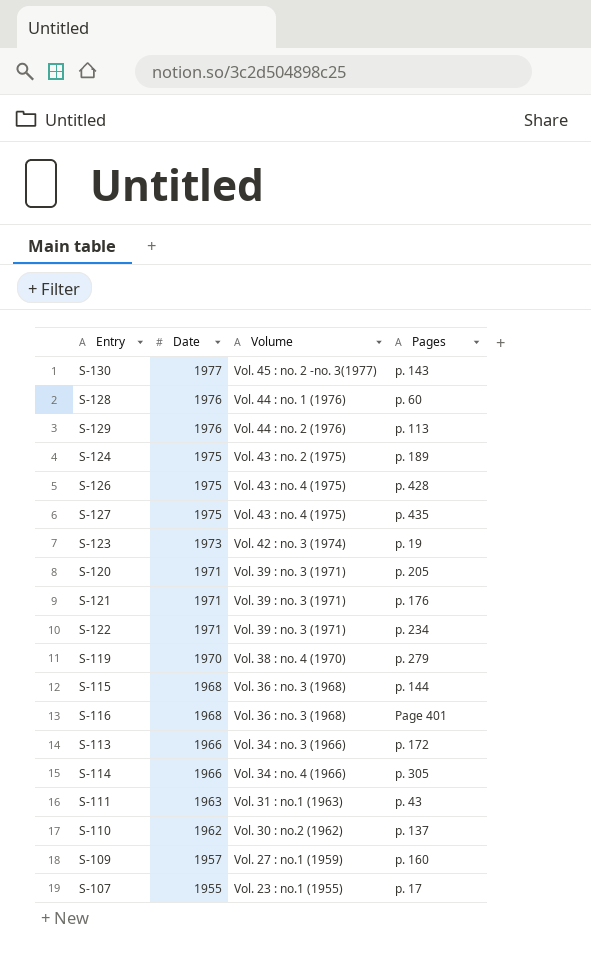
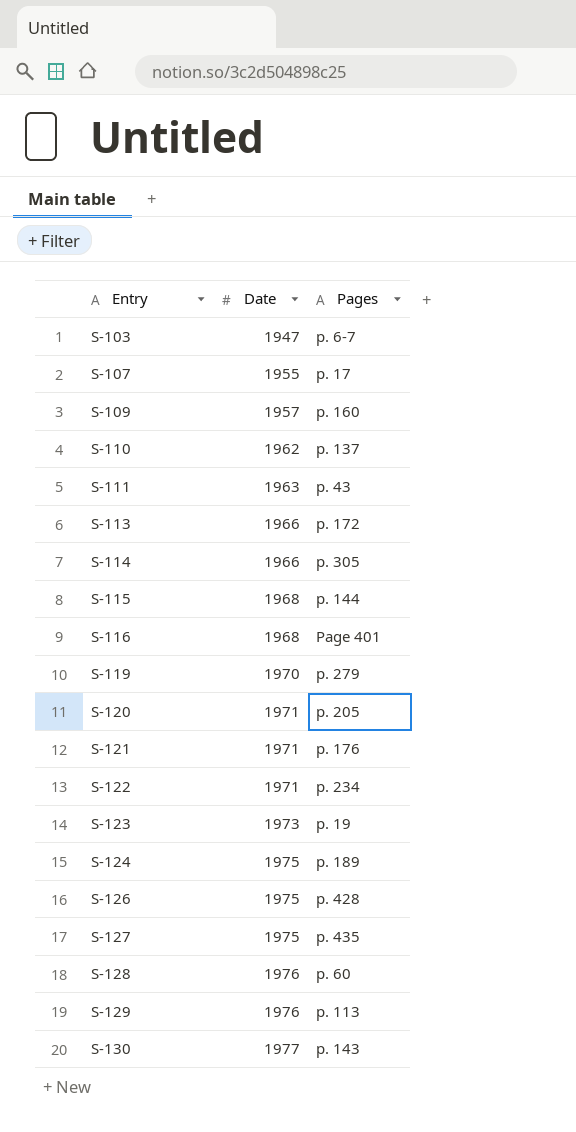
row order: Date descending -> Entry ascending
column Volume | position: 3 -> none
row S-103: none -> 1947 | p. 6-7

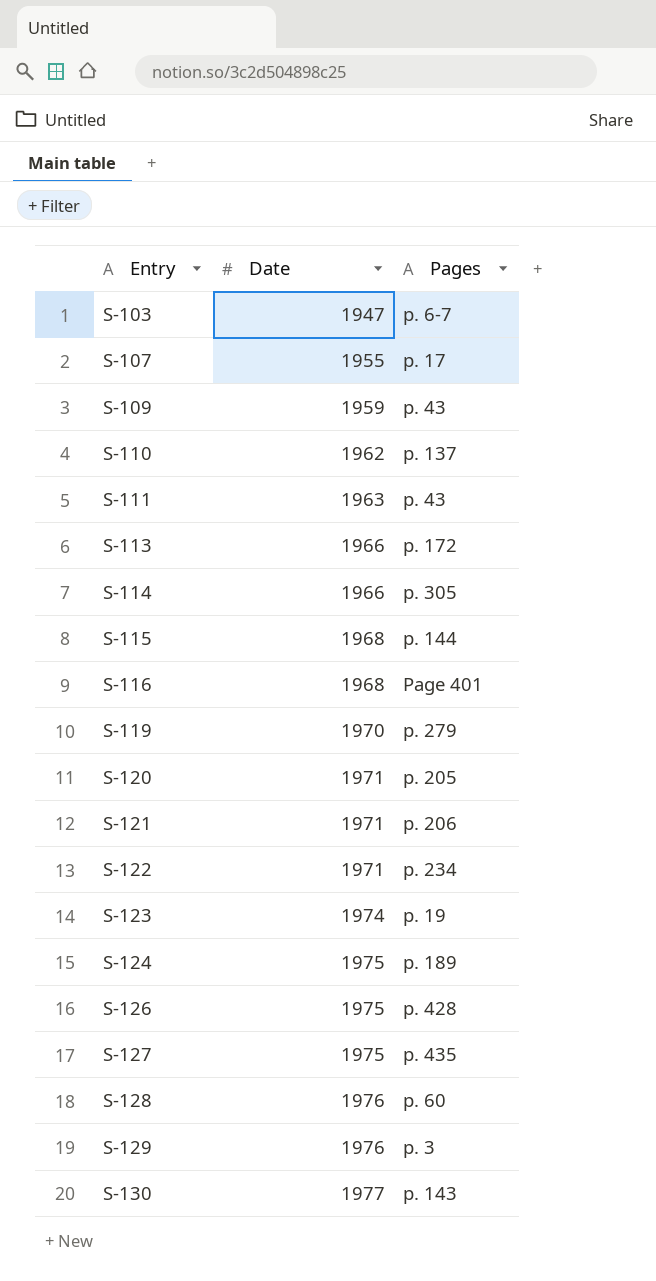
S-109 | Date: 1957 -> 1959
S-109 | Pages: p. 160 -> p. 43
S-121 | Pages: p. 176 -> p. 206
S-123 | Date: 1973 -> 1974
S-129 | Pages: p. 113 -> p. 3

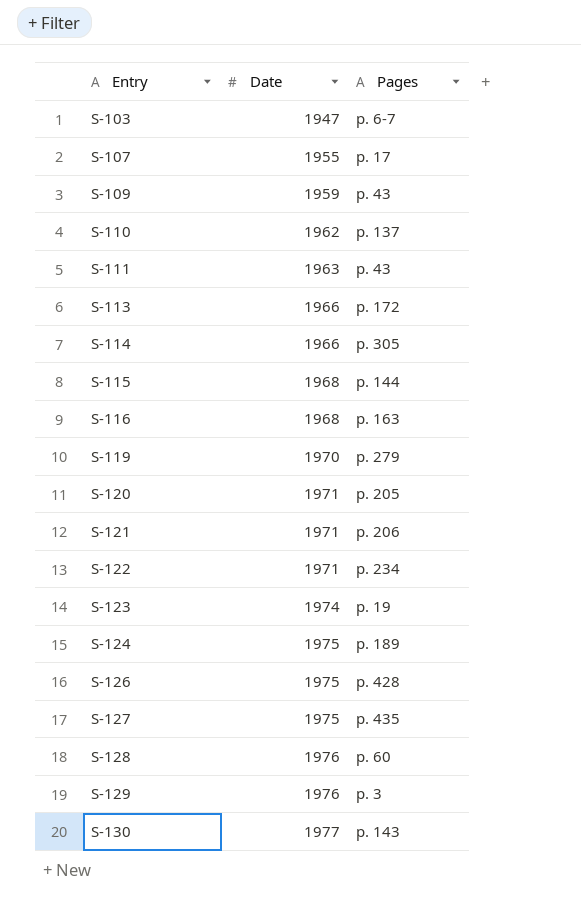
S-116 | Pages: Page 401 -> p. 163

